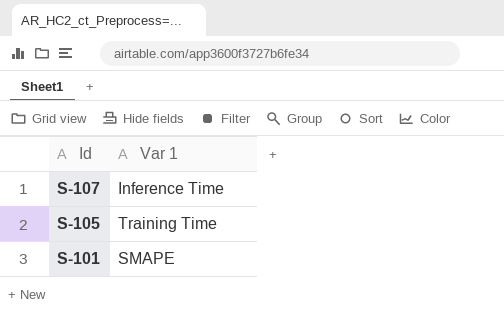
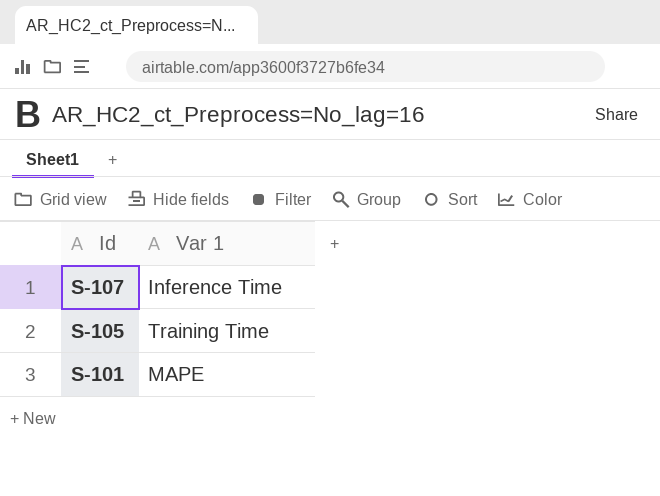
S-101 | Var 1: SMAPE -> MAPE

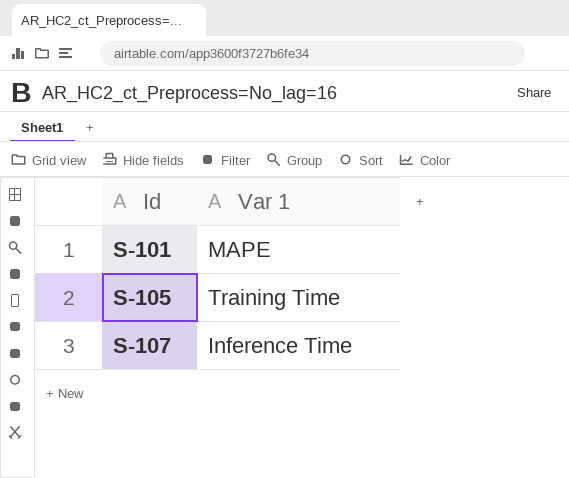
row order: Id descending -> Id ascending

